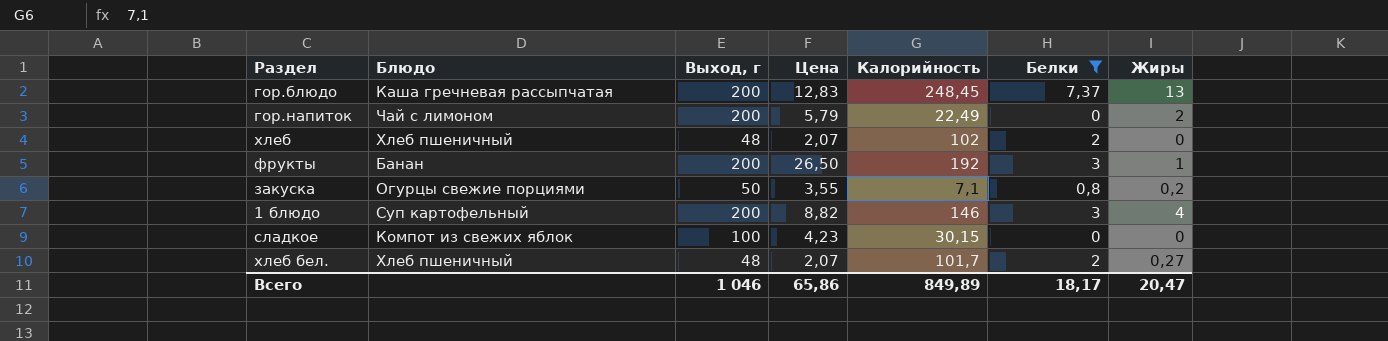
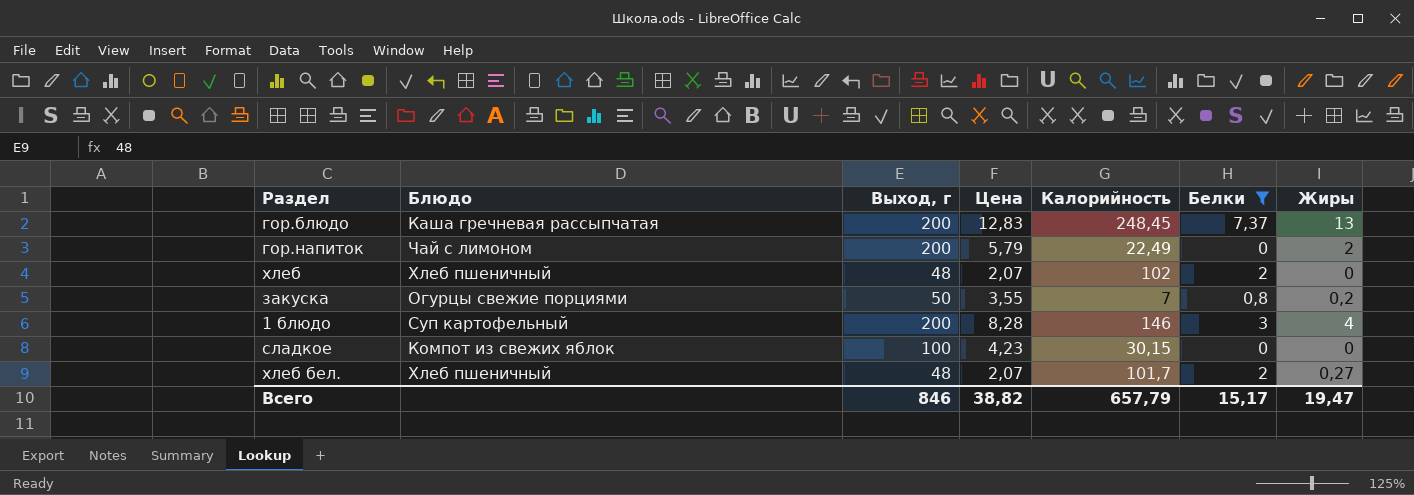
row фрукты: Банан | 200 | 26,50 | 192 | 3 | 1 -> none
закуска | Калорийность: 7,1 -> 7
1 блюдо | Цена: 8,82 -> 8,28
Всего | Выход, г: 1 046 -> 846
Всего | Цена: 65,86 -> 38,82
Всего | Калорийность: 849,89 -> 657,79
Всего | Белки: 18,17 -> 15,17
Всего | Жиры: 20,47 -> 19,47

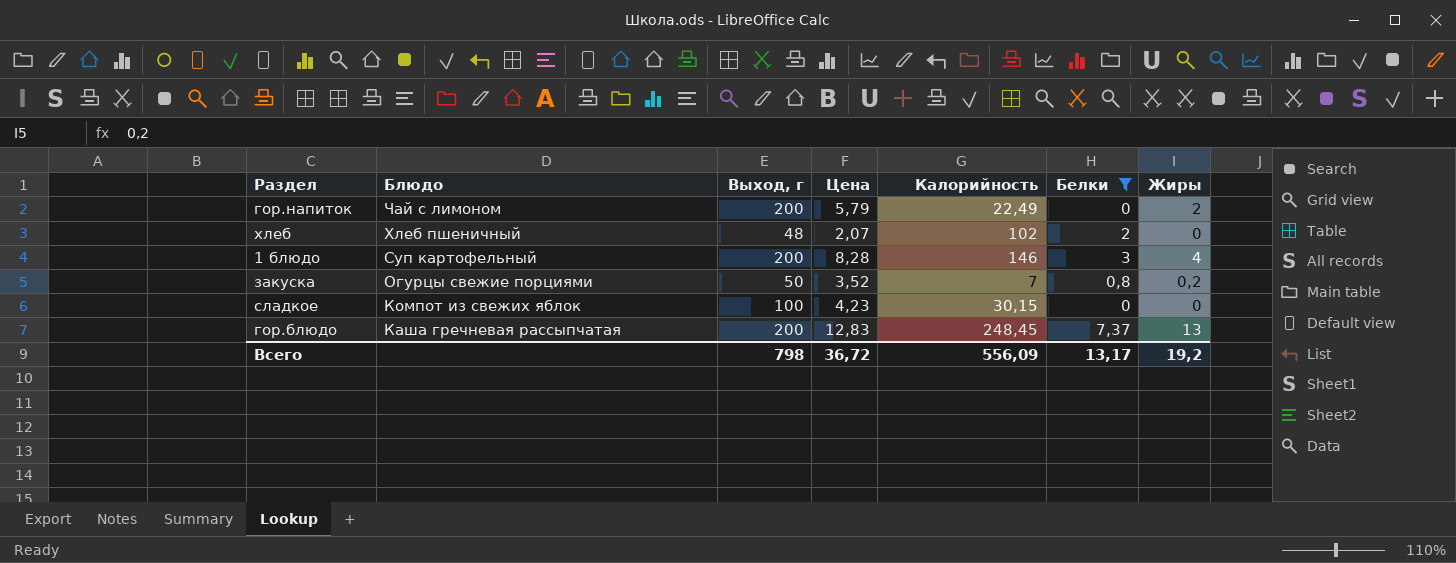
row order: none -> Блюдо descending
row хлеб бел.: Хлеб пшеничный | 48 | 2,07 | 101,7 | 2 | 0,27 -> none
закуска | Цена: 3,55 -> 3,52
Всего | Выход, г: 846 -> 798
Всего | Цена: 38,82 -> 36,72
Всего | Калорийность: 657,79 -> 556,09
Всего | Белки: 15,17 -> 13,17
Всего | Жиры: 19,47 -> 19,2

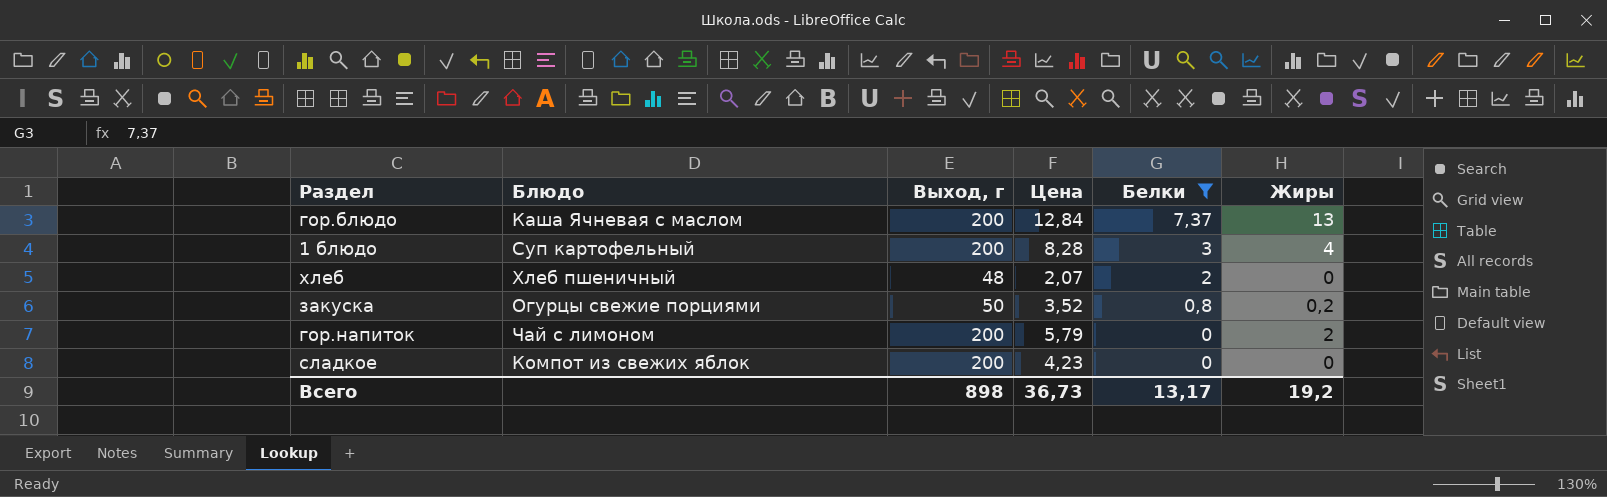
row order: Блюдо descending -> Белки descending
column Калорийность | position: 5 -> none
гор.блюдо | Блюдо: Каша гречневая рассыпчатая -> Каша Ячневая с маслом
гор.блюдо | Цена: 12,83 -> 12,84
сладкое | Выход, г: 100 -> 200
Всего | Выход, г: 798 -> 898
Всего | Цена: 36,72 -> 36,73

